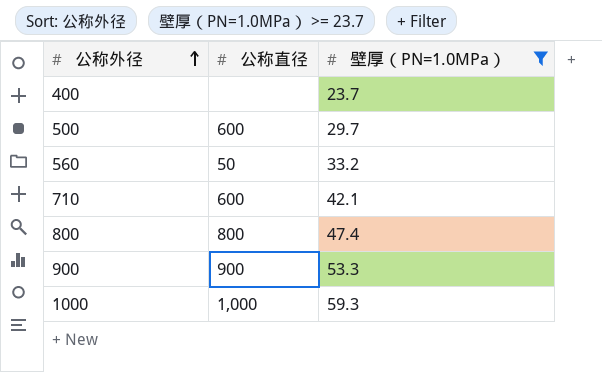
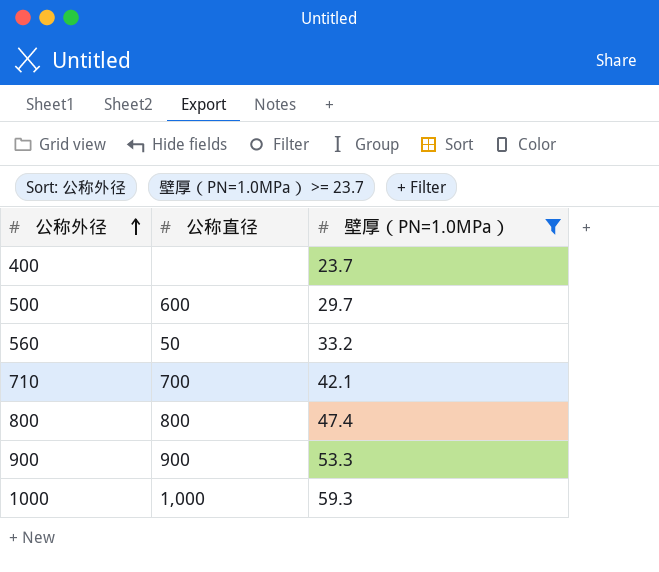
710 | 公称直径: 600 -> 700

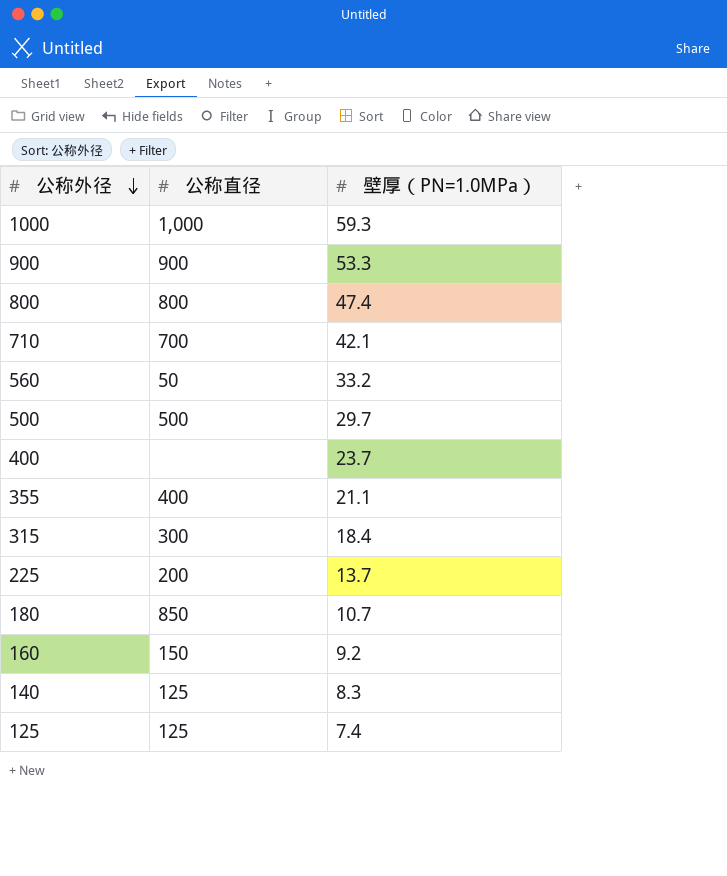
filter: 壁厚（PN=1.0MPa） >= 23.7 -> none
row order: 公称外径 ascending -> 公称外径 descending
500 | 公称直径: 600 -> 500

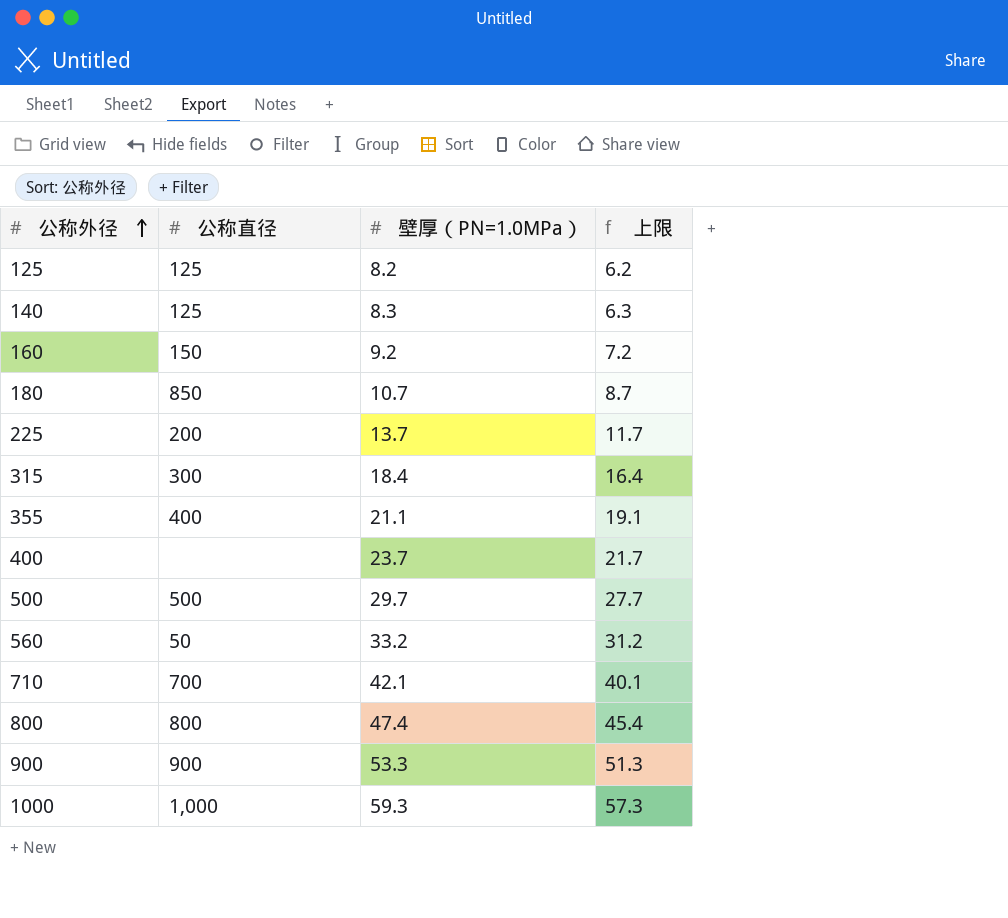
row order: 公称外径 descending -> 公称外径 ascending
column 上限 | formula: none -> [壁厚（PN=1.0MPa）] - 2
125 | 壁厚（PN=1.0MPa）: 7.4 -> 8.2

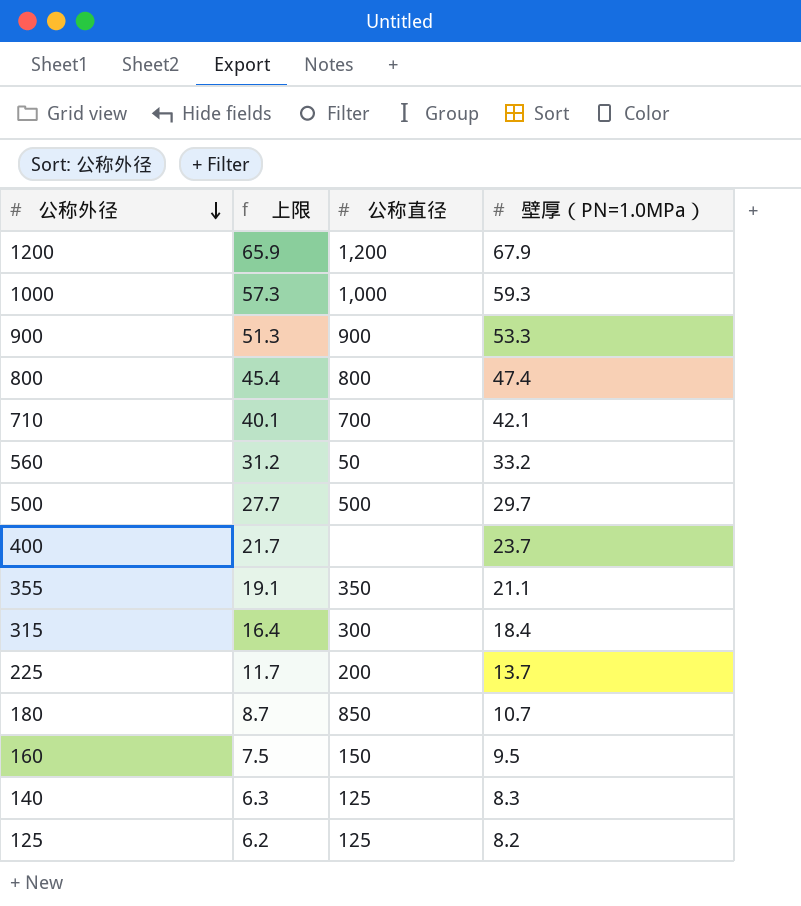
row order: 公称外径 ascending -> 公称外径 descending
column 上限 | position: 4 -> 2
row 1200: none -> 65.9 | 1,200 | 67.9
355 | 公称直径: 400 -> 350
160 | 上限: 7.2 -> 7.5
160 | 壁厚（PN=1.0MPa）: 9.2 -> 9.5

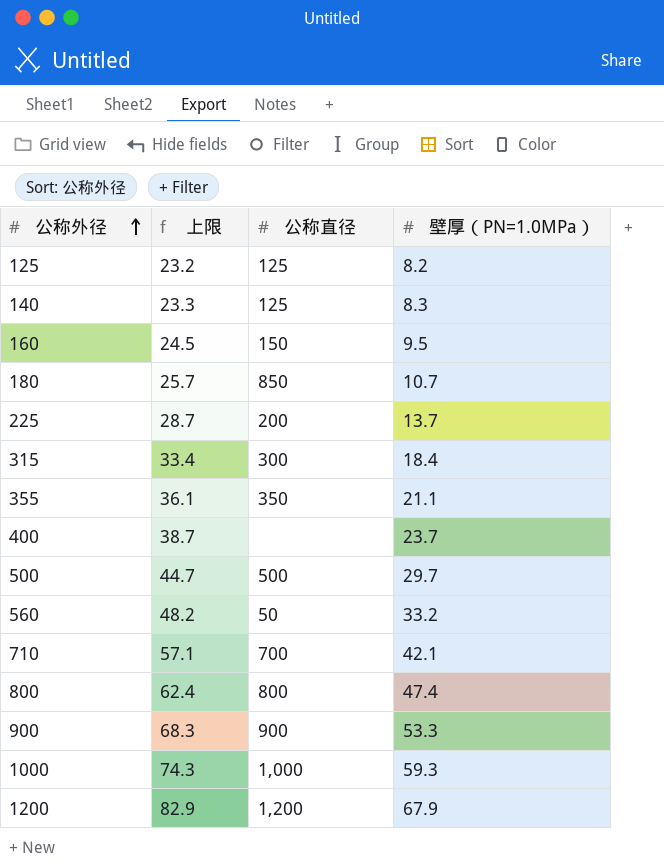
row order: 公称外径 descending -> 公称外径 ascending
column 上限 | formula: [壁厚（PN=1.0MPa）] - 2 -> [壁厚（PN=1.0MPa）] + 15

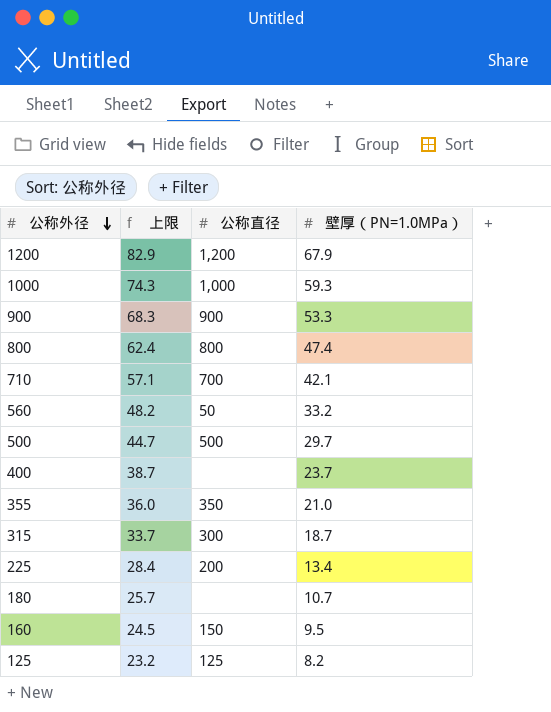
row order: 公称外径 ascending -> 公称外径 descending
row 140: 23.3 | 125 | 8.3 -> none
355 | 上限: 36.1 -> 36.0
355 | 壁厚（PN=1.0MPa）: 21.1 -> 21.0
315 | 上限: 33.4 -> 33.7
315 | 壁厚（PN=1.0MPa）: 18.4 -> 18.7
225 | 上限: 28.7 -> 28.4
225 | 壁厚（PN=1.0MPa）: 13.7 -> 13.4
180 | 公称直径: 850 -> none

